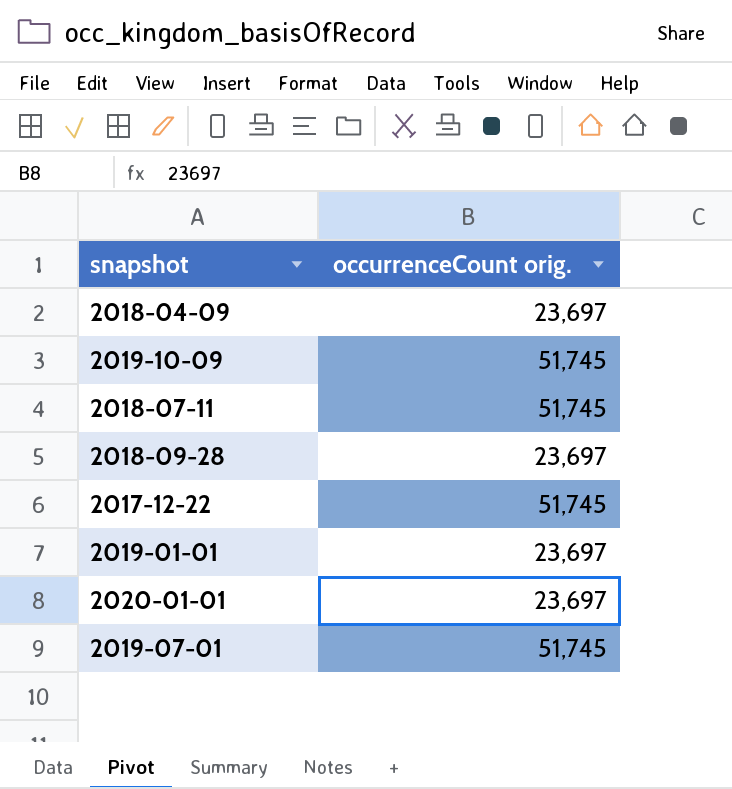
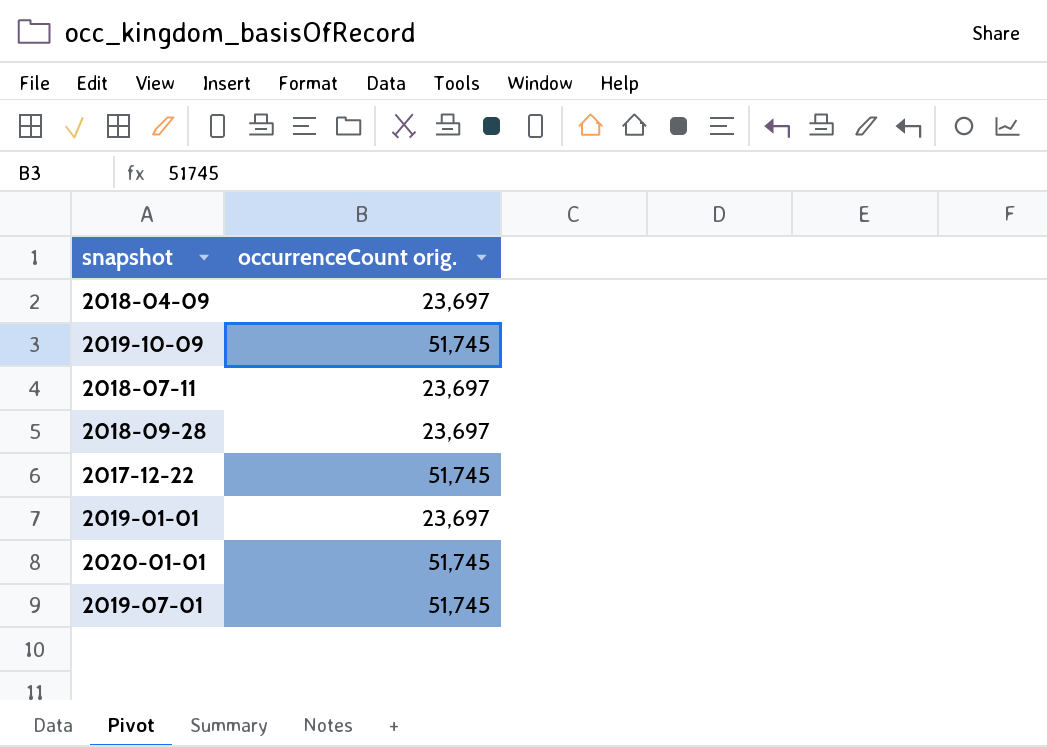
2018-07-11 | occurrenceCount orig.: 51,745 -> 23,697
2020-01-01 | occurrenceCount orig.: 23,697 -> 51,745

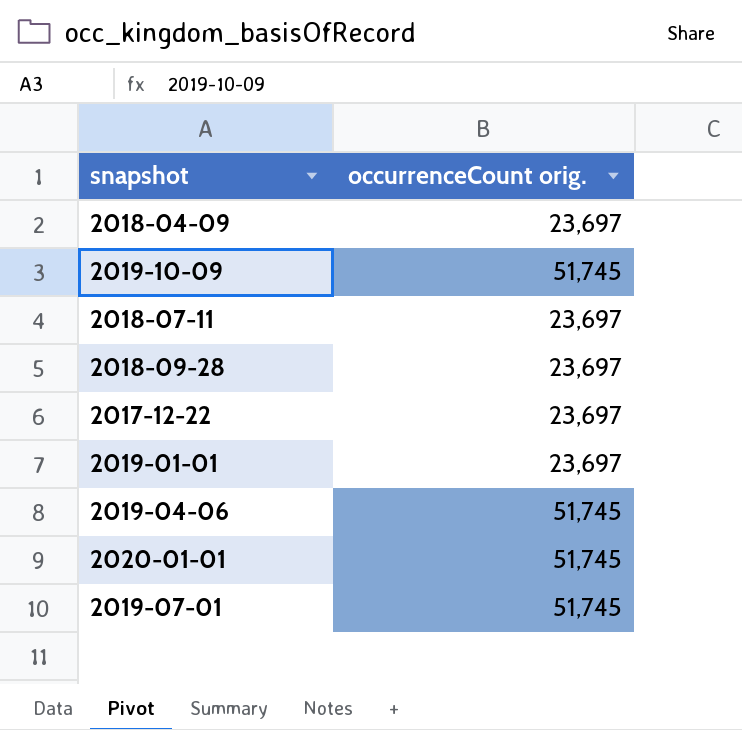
2017-12-22 | occurrenceCount orig.: 51,745 -> 23,697
row 2019-04-06: none -> 51,745

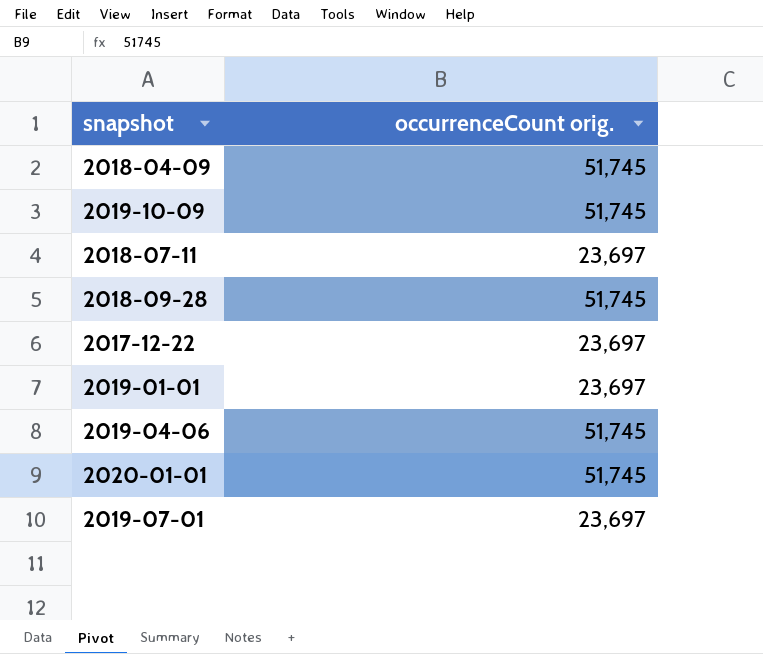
2018-04-09 | occurrenceCount orig.: 23,697 -> 51,745
2018-09-28 | occurrenceCount orig.: 23,697 -> 51,745
2019-07-01 | occurrenceCount orig.: 51,745 -> 23,697

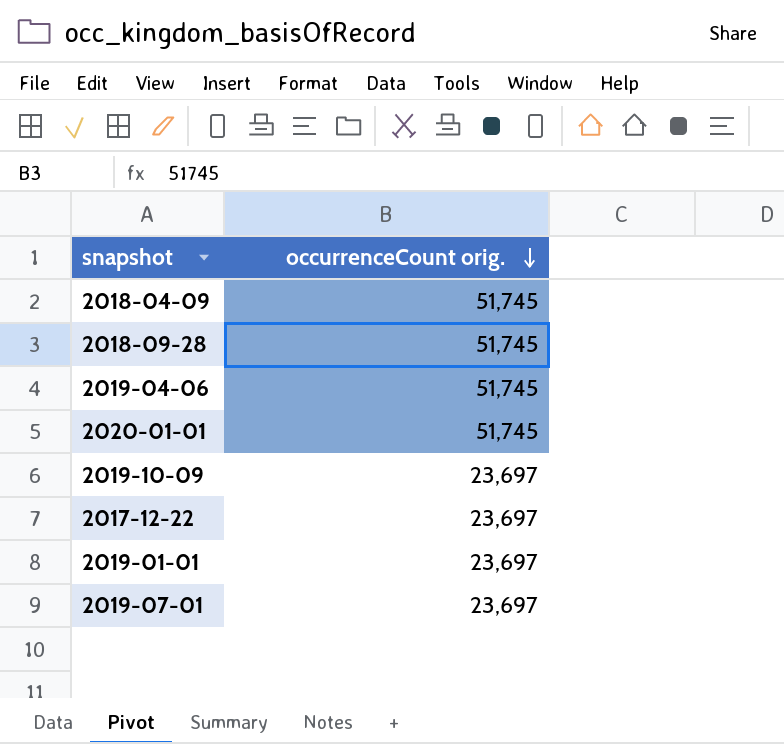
row order: none -> occurrenceCount orig. descending
row 2018-07-11: 23,697 -> none
2019-10-09 | occurrenceCount orig.: 51,745 -> 23,697

